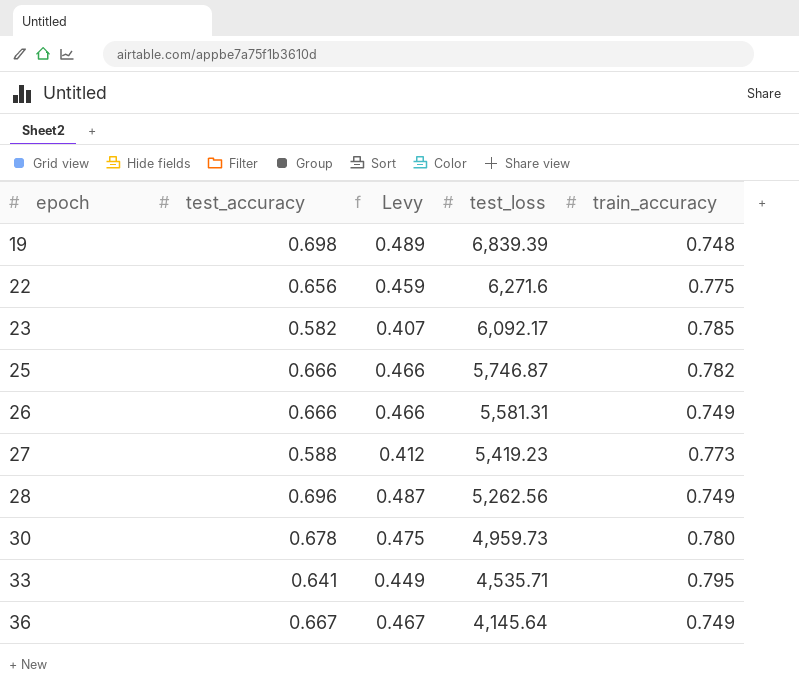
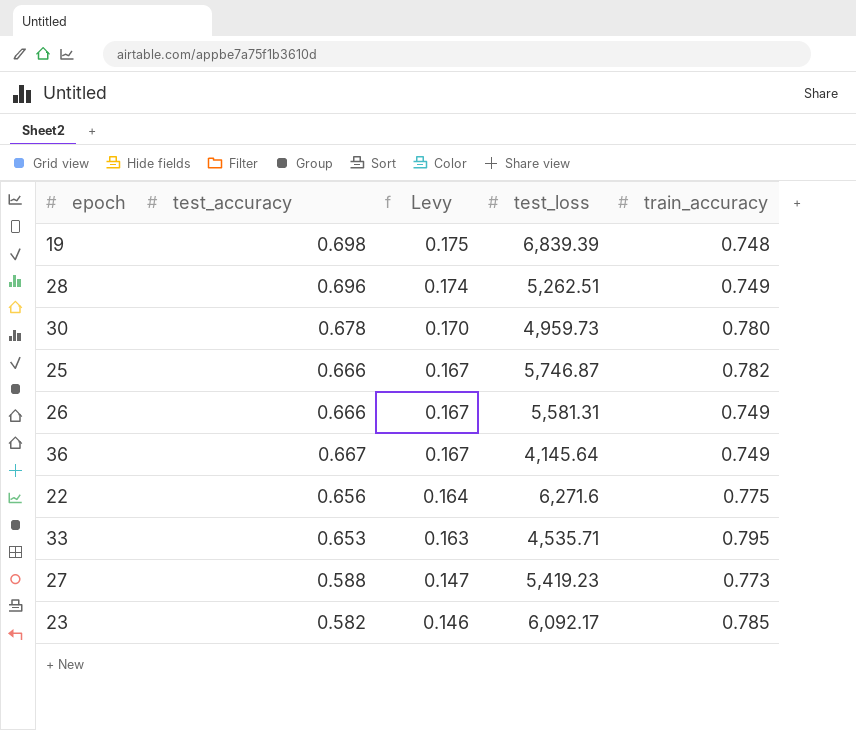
row order: epoch ascending -> Levy descending
column Levy | formula: [test_accuracy] * 0.7 -> [test_accuracy] * 0.25
28 | test_loss: 5,262.56 -> 5,262.51
33 | test_accuracy: 0.641 -> 0.653

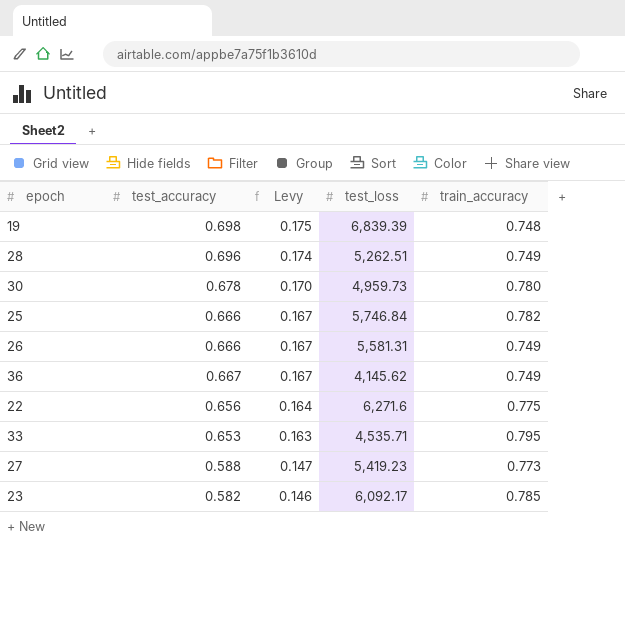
25 | test_loss: 5,746.87 -> 5,746.84
36 | test_loss: 4,145.64 -> 4,145.62

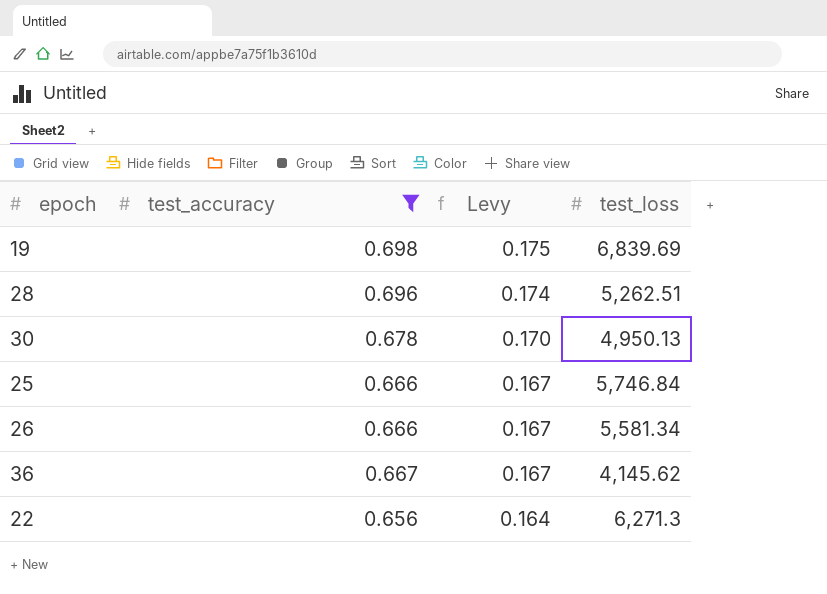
filter: none -> test_accuracy >= 0.656
column train_accuracy | position: 5 -> none
19 | test_loss: 6,839.39 -> 6,839.69
30 | test_loss: 4,959.73 -> 4,950.13
26 | test_loss: 5,581.31 -> 5,581.34
22 | test_loss: 6,271.6 -> 6,271.3

